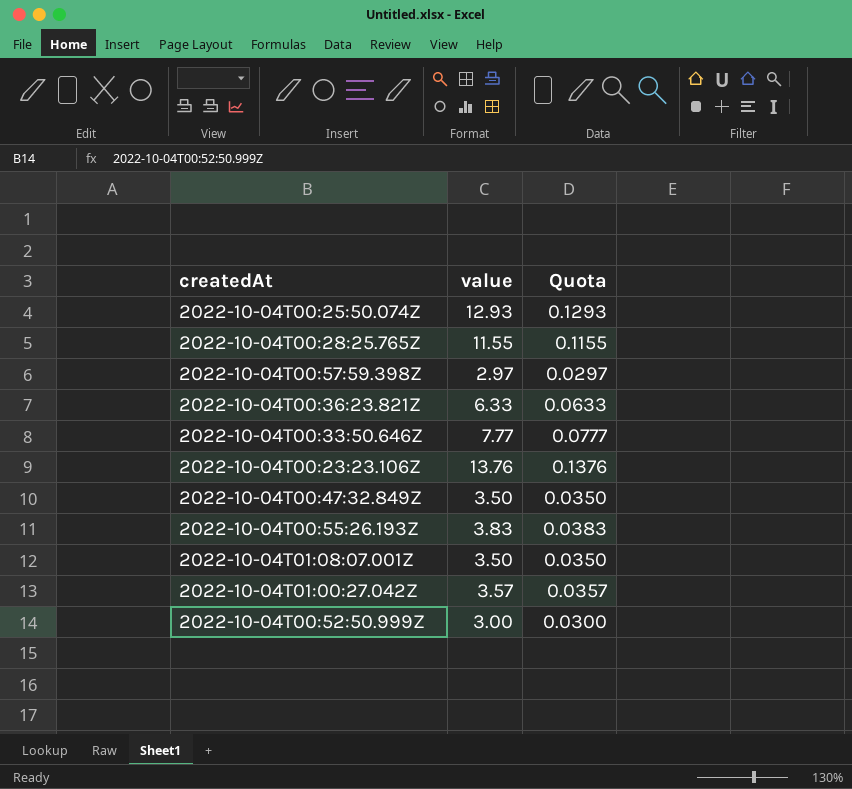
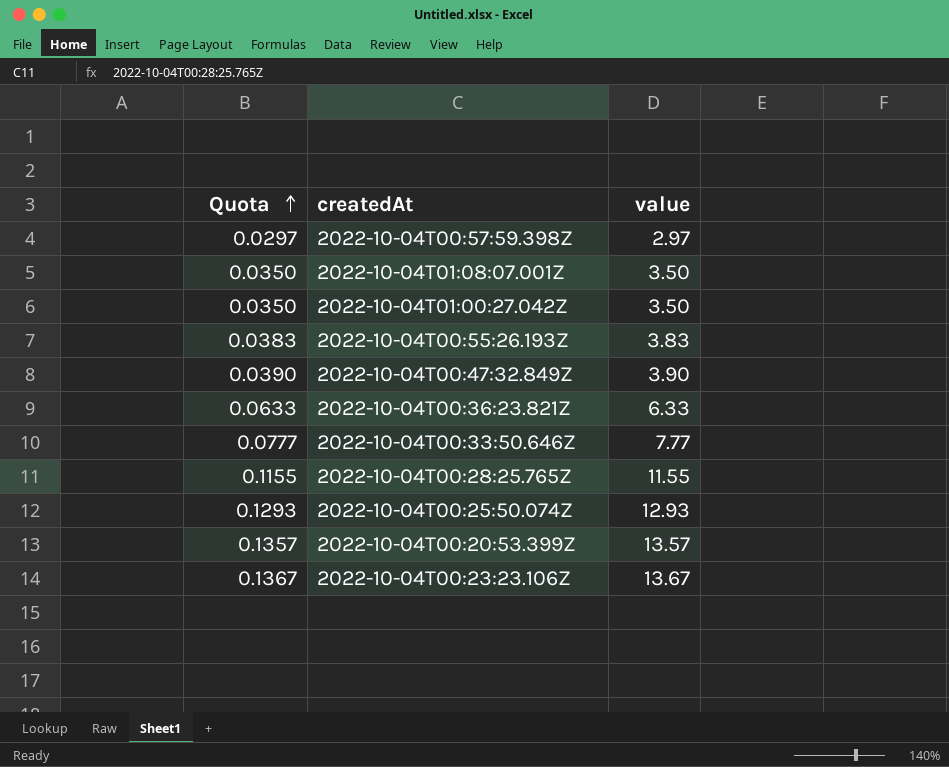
row order: none -> Quota ascending
column Quota | position: 3 -> 1
row 2022-10-04T00:52:50.999Z: 3.00 | 0.0300 -> none
2022-10-04T01:00:27.042Z | Quota: 0.0357 -> 0.0350
2022-10-04T01:00:27.042Z | value: 3.57 -> 3.50
2022-10-04T00:47:32.849Z | Quota: 0.0350 -> 0.0390
2022-10-04T00:47:32.849Z | value: 3.50 -> 3.90
row 2022-10-04T00:20:53.399Z: none -> 0.1357 | 13.57
2022-10-04T00:23:23.106Z | Quota: 0.1376 -> 0.1367
2022-10-04T00:23:23.106Z | value: 13.76 -> 13.67

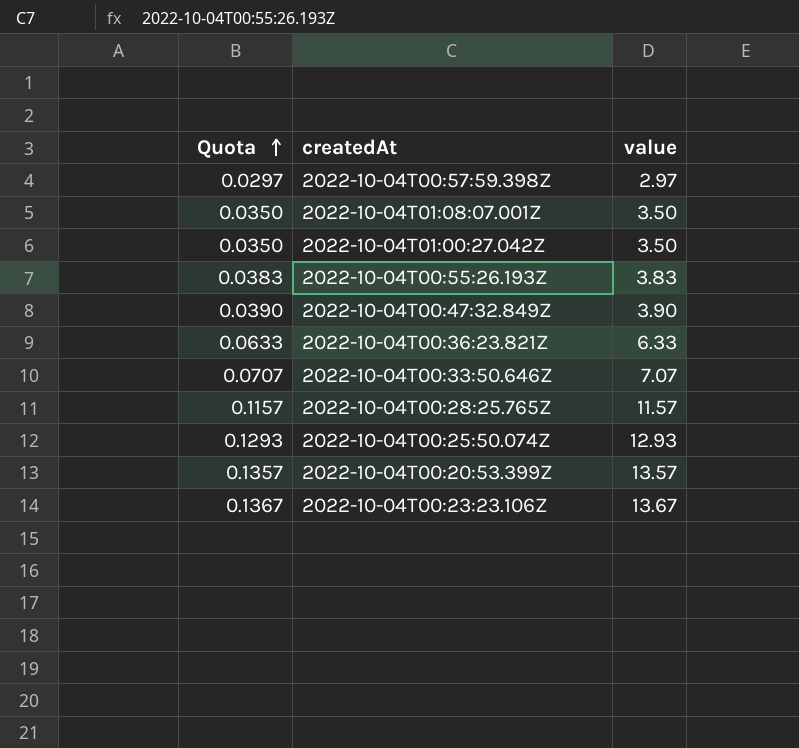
2022-10-04T00:33:50.646Z | Quota: 0.0777 -> 0.0707
2022-10-04T00:33:50.646Z | value: 7.77 -> 7.07
2022-10-04T00:28:25.765Z | Quota: 0.1155 -> 0.1157
2022-10-04T00:28:25.765Z | value: 11.55 -> 11.57

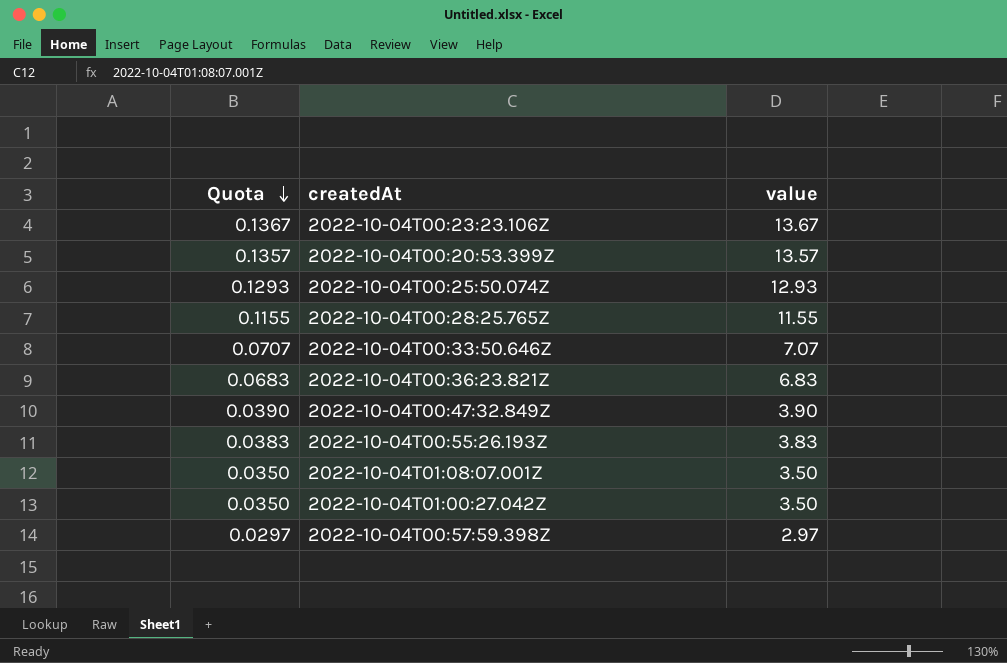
row order: Quota ascending -> Quota descending
2022-10-04T00:28:25.765Z | Quota: 0.1157 -> 0.1155
2022-10-04T00:28:25.765Z | value: 11.57 -> 11.55
2022-10-04T00:36:23.821Z | Quota: 0.0633 -> 0.0683
2022-10-04T00:36:23.821Z | value: 6.33 -> 6.83

